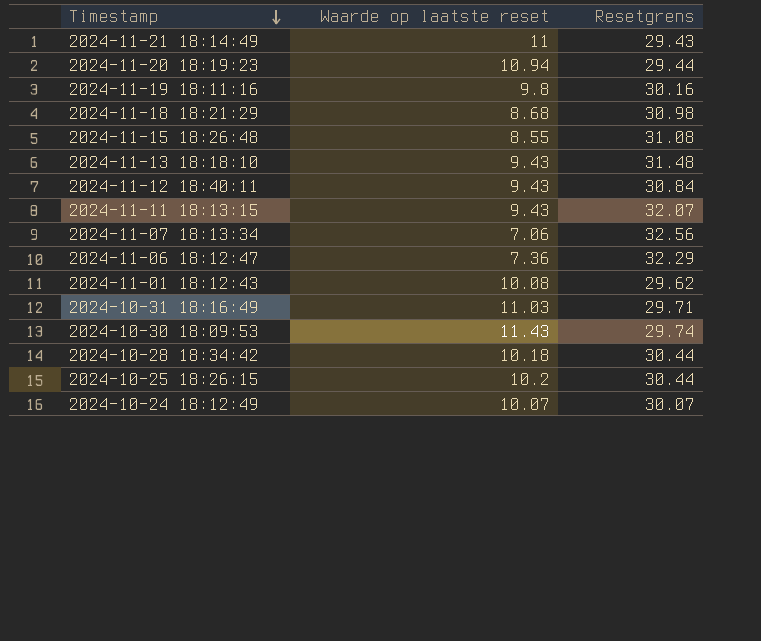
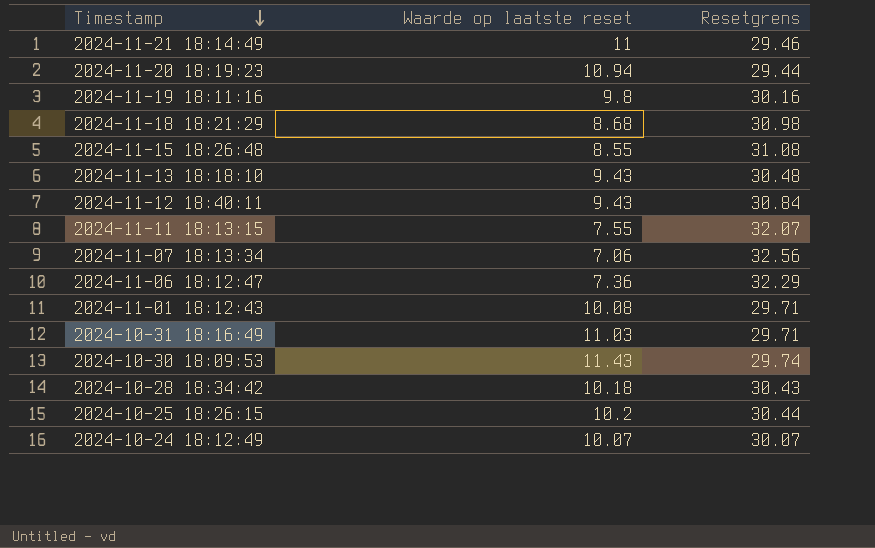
2024-11-21 18:14:49 | Resetgrens: 29.43 -> 29.46
2024-11-13 18:18:10 | Resetgrens: 31.48 -> 30.48
2024-11-11 18:13:15 | Waarde op laatste reset: 9.43 -> 7.55
2024-11-01 18:12:43 | Resetgrens: 29.62 -> 29.71
2024-10-28 18:34:42 | Resetgrens: 30.44 -> 30.43

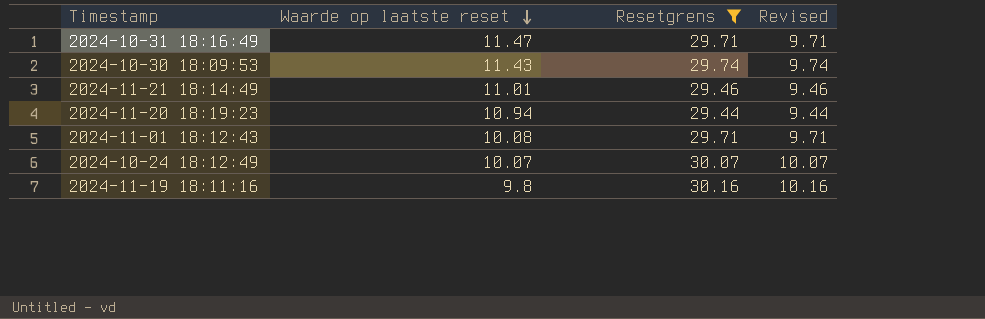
filter: none -> Resetgrens <= 30.16
row order: Timestamp descending -> Waarde op laatste reset descending
column Revised | formula: none -> [Resetgrens] - 20
2024-10-31 18:16:49 | Waarde op laatste reset: 11.03 -> 11.47
2024-11-21 18:14:49 | Waarde op laatste reset: 11 -> 11.01

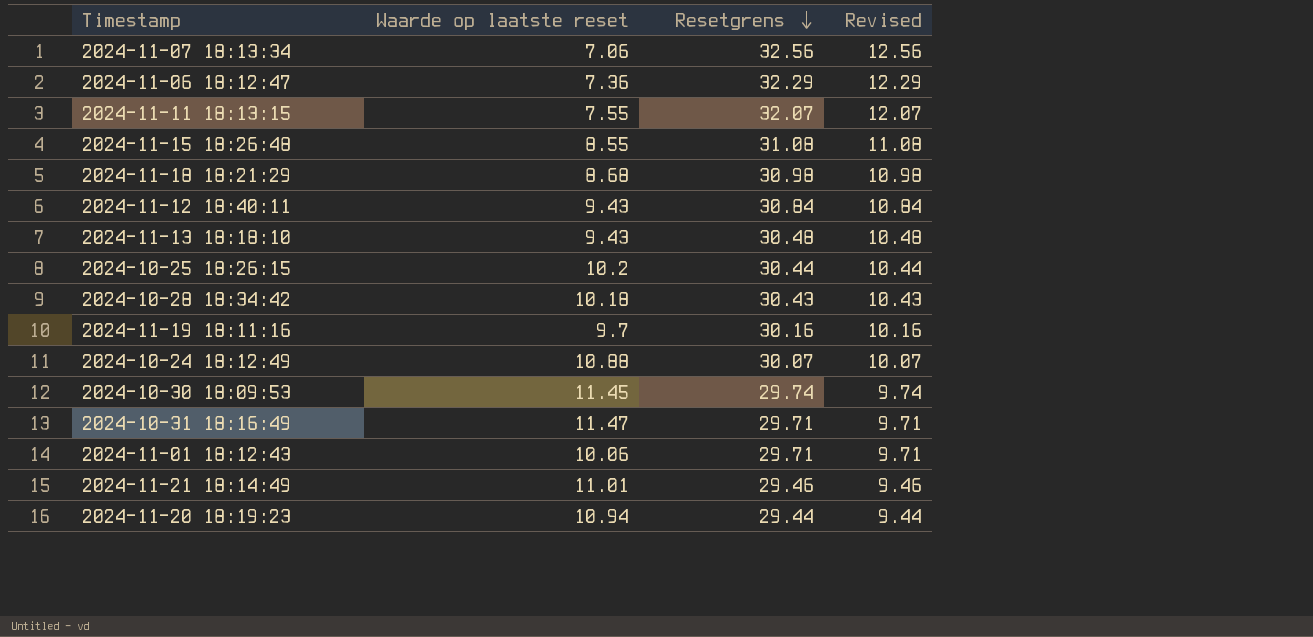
filter: Resetgrens <= 30.16 -> none
row order: Waarde op laatste reset descending -> Resetgrens descending
2024-11-19 18:11:16 | Waarde op laatste reset: 9.8 -> 9.7
2024-10-24 18:12:49 | Waarde op laatste reset: 10.07 -> 10.88
2024-10-30 18:09:53 | Waarde op laatste reset: 11.43 -> 11.45
2024-11-01 18:12:43 | Waarde op laatste reset: 10.08 -> 10.06

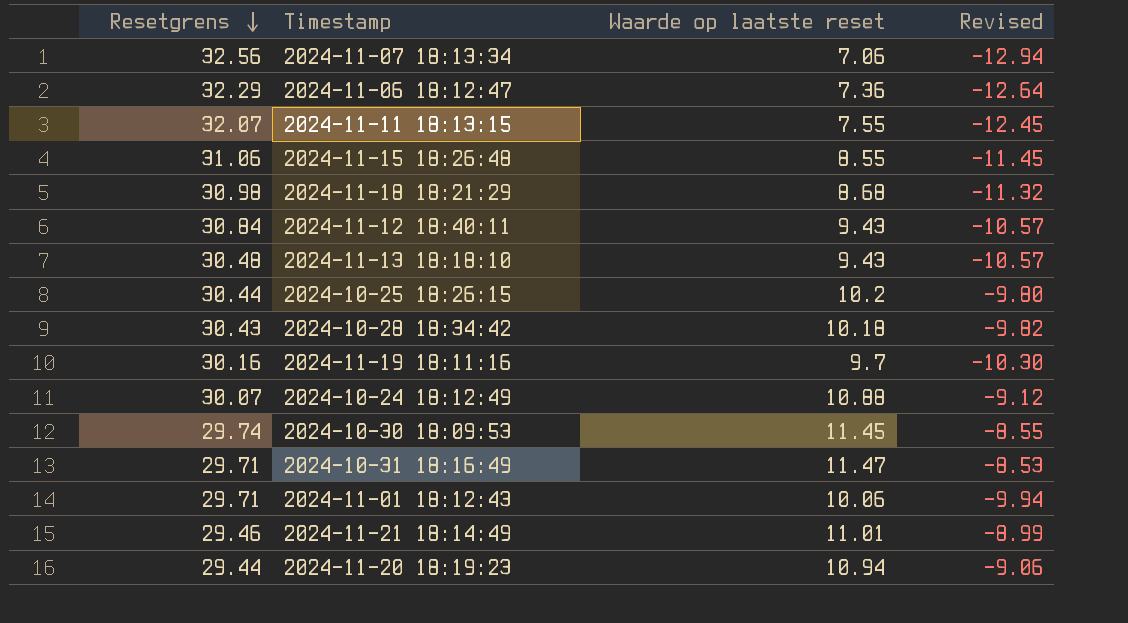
column Resetgrens | position: 3 -> 1
column Revised | formula: [Resetgrens] - 20 -> [Waarde op laatste reset] - 20
2024-11-15 18:26:48 | Resetgrens: 31.08 -> 31.06

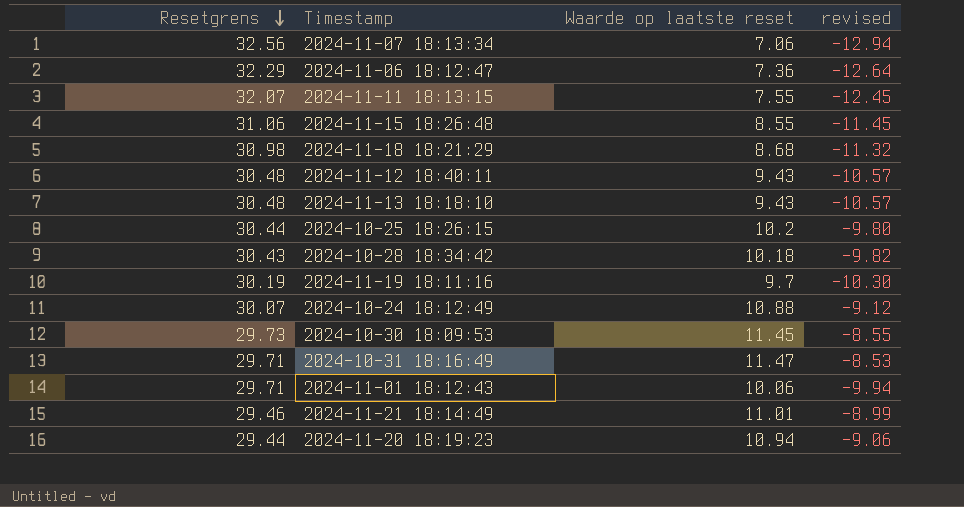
column name: Revised -> revised
2024-11-12 18:40:11 | Resetgrens: 30.84 -> 30.48
2024-11-19 18:11:16 | Resetgrens: 30.16 -> 30.19
2024-10-30 18:09:53 | Resetgrens: 29.74 -> 29.73

